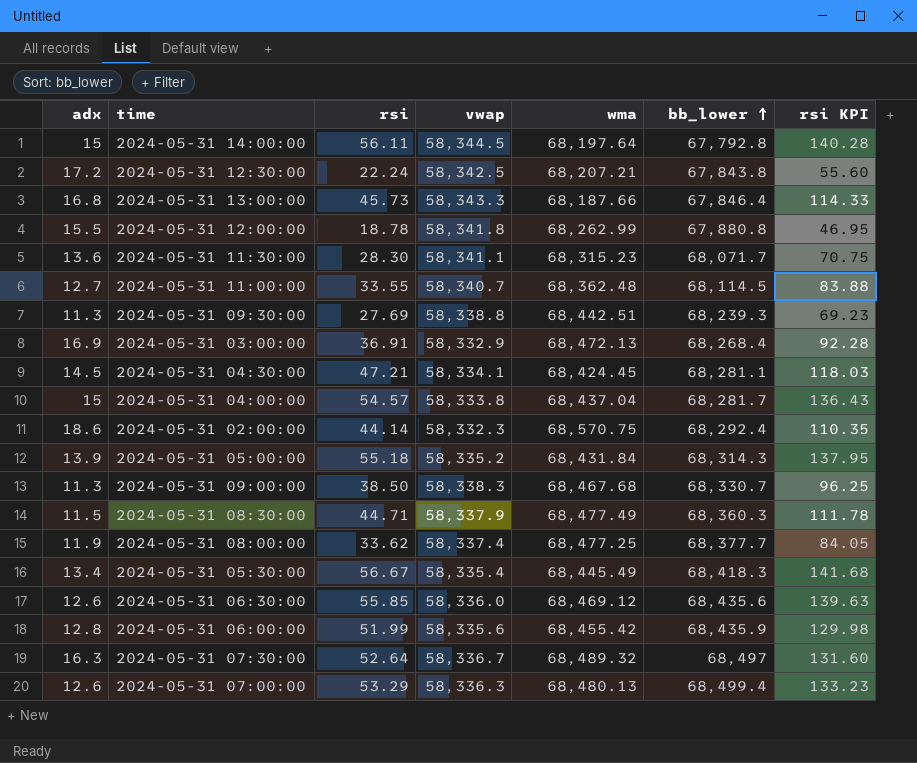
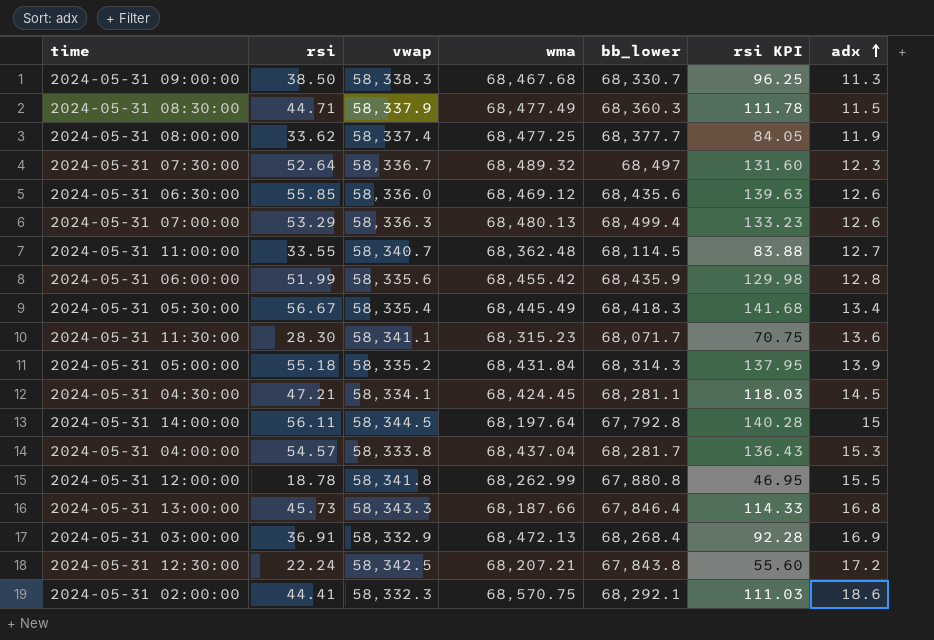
row order: bb_lower ascending -> adx ascending
column adx | position: 1 -> 7
row 2024-05-31 09:30:00: 11.3 | 27.69 | 58,338.8 | 68,442.51 | 68,239.3 | 69.23 -> none
2024-05-31 07:30:00 | adx: 16.3 -> 12.3
2024-05-31 04:00:00 | adx: 15 -> 15.3
2024-05-31 02:00:00 | rsi: 44.14 -> 44.41
2024-05-31 02:00:00 | bb_lower: 68,292.4 -> 68,292.1
2024-05-31 02:00:00 | rsi KPI: 110.35 -> 111.03

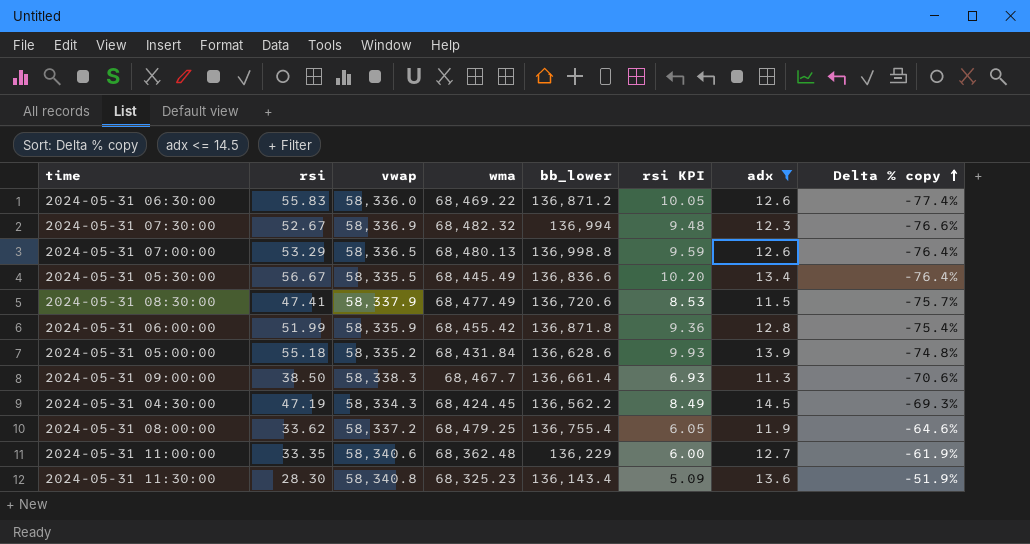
filter: none -> adx <= 14.5
row order: adx ascending -> Delta % copy ascending
column rsi KPI | formula: [rsi] * 2.5 -> [rsi] * 0.18
column Delta % copy | formula: none -> ([adx] - [rsi]) / [rsi]
2024-05-31 06:30:00 | rsi: 55.85 -> 55.83
2024-05-31 06:30:00 | wma: 68,469.12 -> 68,469.22
2024-05-31 06:30:00 | bb_lower: 68,435.6 -> 136,871.2
2024-05-31 07:30:00 | rsi: 52.64 -> 52.67
2024-05-31 07:30:00 | vwap: 58,336.7 -> 58,336.9
2024-05-31 07:30:00 | wma: 68,489.32 -> 68,482.32
2024-05-31 07:30:00 | bb_lower: 68,497 -> 136,994
2024-05-31 07:00:00 | vwap: 58,336.3 -> 58,336.5
2024-05-31 07:00:00 | bb_lower: 68,499.4 -> 136,998.8
2024-05-31 05:30:00 | vwap: 58,335.4 -> 58,335.5
2024-05-31 05:30:00 | bb_lower: 68,418.3 -> 136,836.6
2024-05-31 08:30:00 | rsi: 44.71 -> 47.41
2024-05-31 08:30:00 | bb_lower: 68,360.3 -> 136,720.6
2024-05-31 06:00:00 | vwap: 58,335.6 -> 58,335.9
2024-05-31 06:00:00 | bb_lower: 68,435.9 -> 136,871.8
2024-05-31 05:00:00 | bb_lower: 68,314.3 -> 136,628.6
2024-05-31 09:00:00 | wma: 68,467.68 -> 68,467.7
2024-05-31 09:00:00 | bb_lower: 68,330.7 -> 136,661.4
2024-05-31 04:30:00 | rsi: 47.21 -> 47.19
2024-05-31 04:30:00 | vwap: 58,334.1 -> 58,334.3
2024-05-31 04:30:00 | bb_lower: 68,281.1 -> 136,562.2
2024-05-31 08:00:00 | vwap: 58,337.4 -> 58,337.2
2024-05-31 08:00:00 | wma: 68,477.25 -> 68,479.25
2024-05-31 08:00:00 | bb_lower: 68,377.7 -> 136,755.4
2024-05-31 11:00:00 | rsi: 33.55 -> 33.35
2024-05-31 11:00:00 | vwap: 58,340.7 -> 58,340.6
2024-05-31 11:00:00 | bb_lower: 68,114.5 -> 136,229
2024-05-31 11:30:00 | vwap: 58,341.1 -> 58,340.8
2024-05-31 11:30:00 | wma: 68,315.23 -> 68,325.23
2024-05-31 11:30:00 | bb_lower: 68,071.7 -> 136,143.4

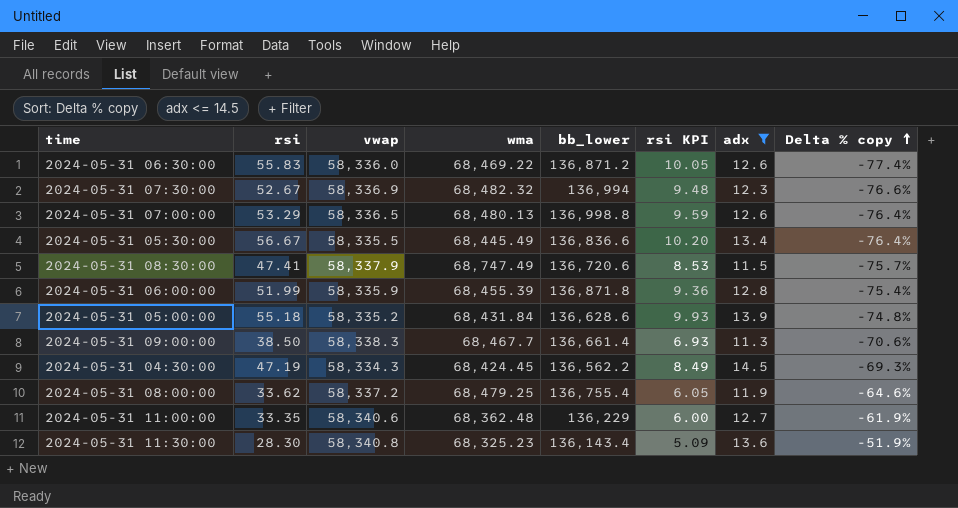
2024-05-31 08:30:00 | wma: 68,477.49 -> 68,747.49
2024-05-31 06:00:00 | wma: 68,455.42 -> 68,455.39

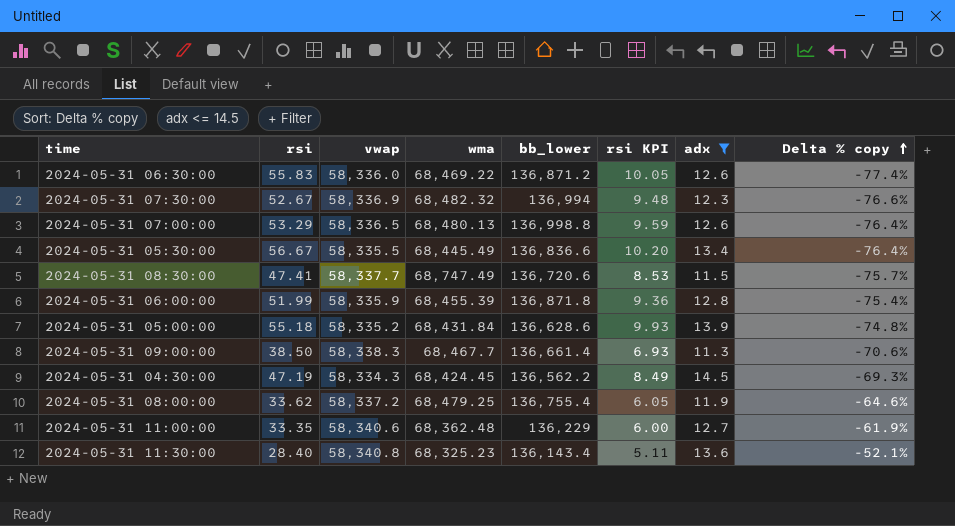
2024-05-31 08:30:00 | vwap: 58,337.9 -> 58,337.7
2024-05-31 11:30:00 | rsi: 28.30 -> 28.40
2024-05-31 11:30:00 | rsi KPI: 5.09 -> 5.11
2024-05-31 11:30:00 | Delta % copy: -51.9% -> -52.1%

